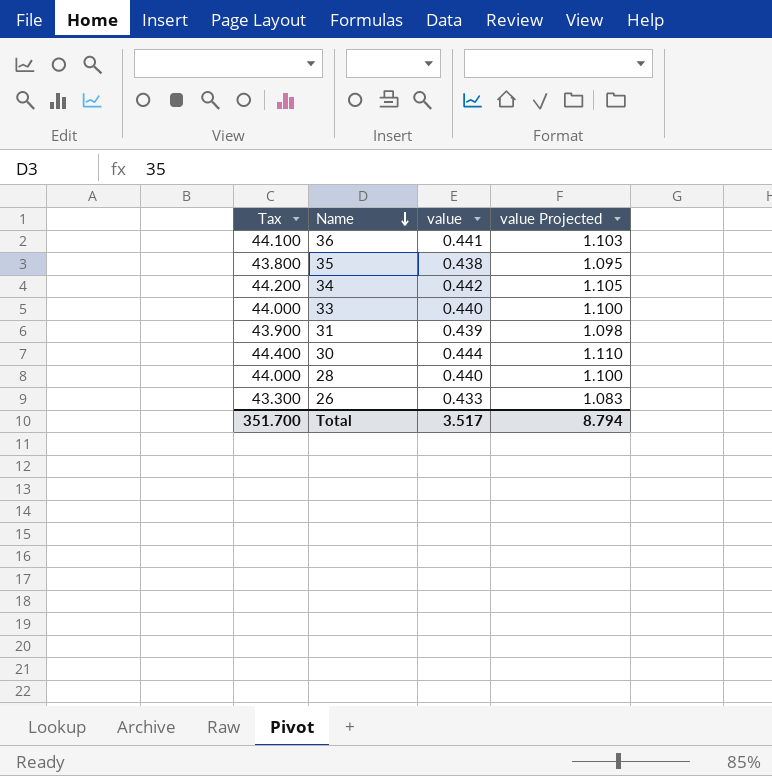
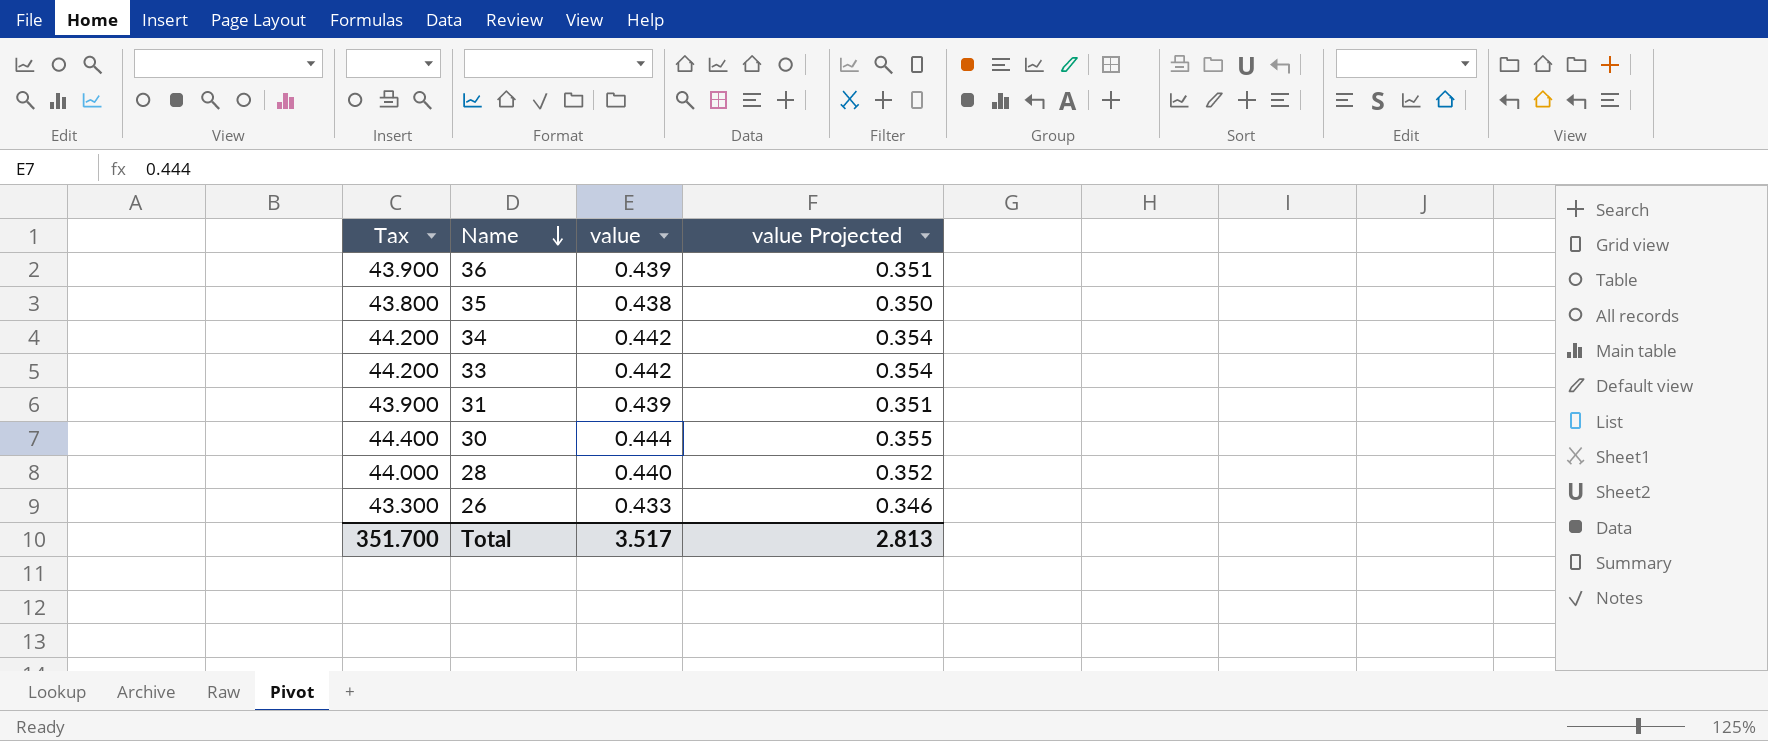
column value Projected | formula: [value] * 2.5 -> [value] * 0.8
36 | Tax: 44.100 -> 43.900
36 | value: 0.441 -> 0.439
33 | Tax: 44.000 -> 44.200
33 | value: 0.440 -> 0.442
Total | value Projected: 8.794 -> 2.813

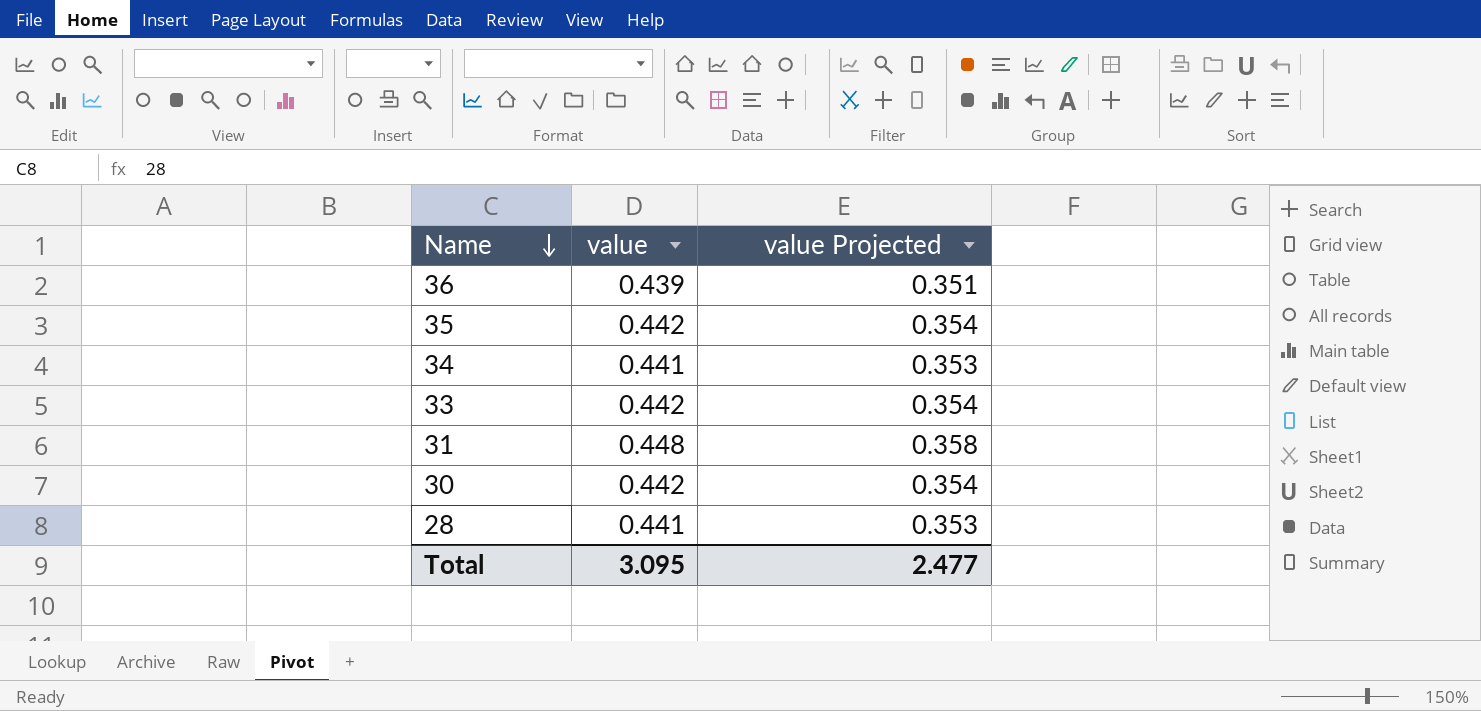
column Tax | formula: [value] * 100 -> none
row 26: 43.300 | 0.433 | 0.346 -> none
35 | value: 0.438 -> 0.442
35 | value Projected: 0.350 -> 0.354
34 | value: 0.442 -> 0.441
34 | value Projected: 0.354 -> 0.353
31 | value: 0.439 -> 0.448
31 | value Projected: 0.351 -> 0.358
30 | value: 0.444 -> 0.442
30 | value Projected: 0.355 -> 0.354
28 | value: 0.440 -> 0.441
28 | value Projected: 0.352 -> 0.353
Total | value: 3.517 -> 3.095
Total | value Projected: 2.813 -> 2.477

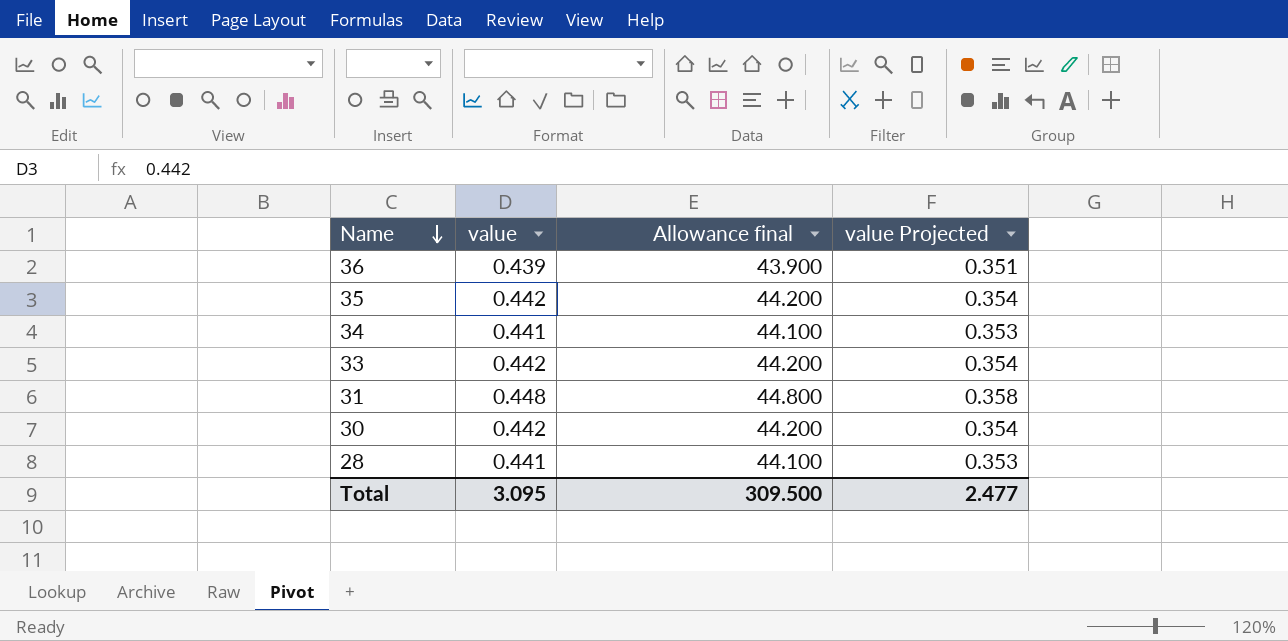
column Allowance final | formula: none -> [value] * 100

